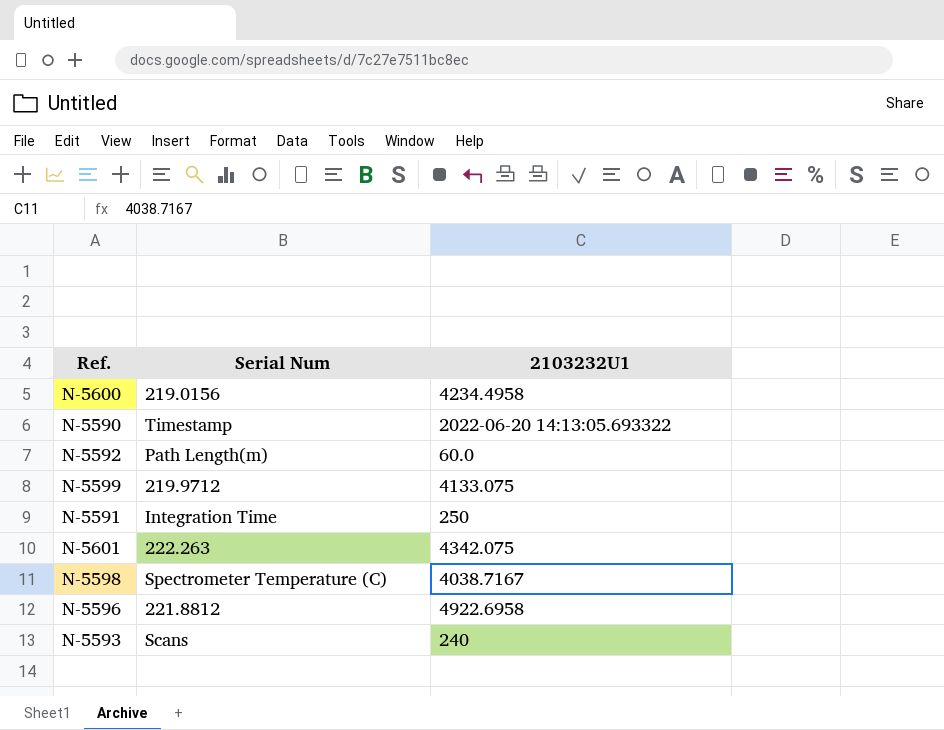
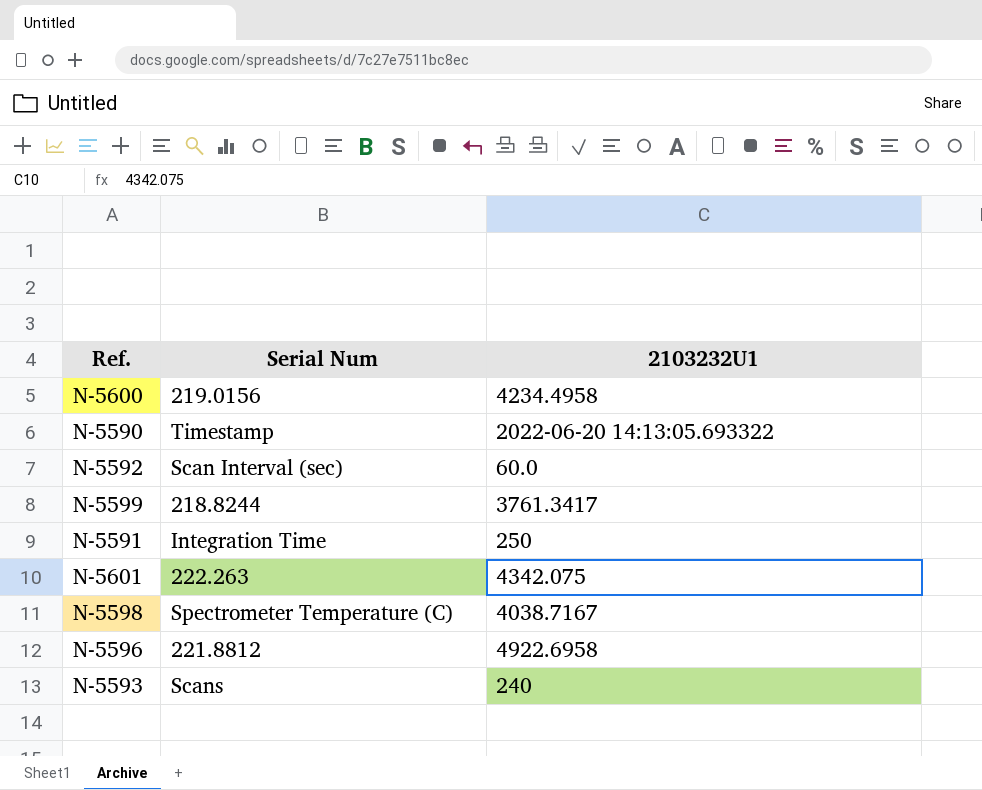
N-5592 | Serial Num: Path Length(m) -> Scan Interval (sec)
N-5599 | Serial Num: 219.9712 -> 218.8244
N-5599 | 2103232U1: 4133.075 -> 3761.3417

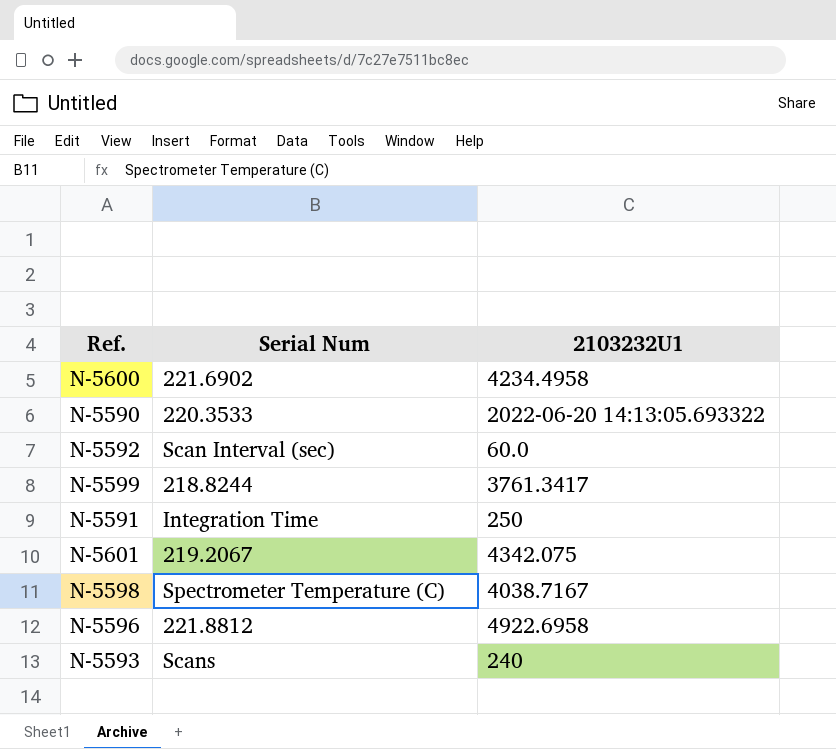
N-5600 | Serial Num: 219.0156 -> 221.6902
N-5590 | Serial Num: Timestamp -> 220.3533
N-5601 | Serial Num: 222.263 -> 219.2067

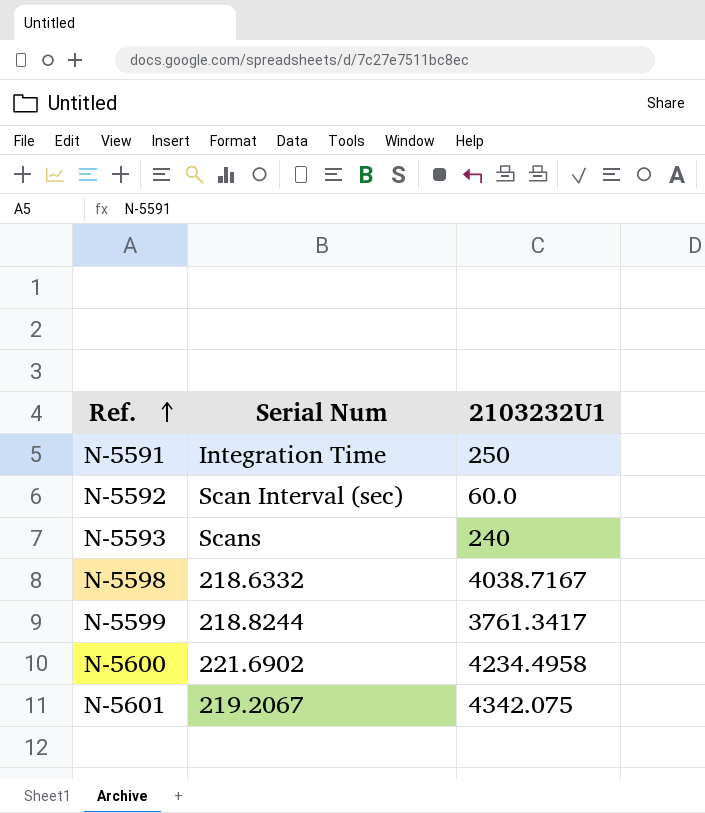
row order: none -> Ref. ascending
row N-5590: 220.3533 | 2022-06-20 14:13:05.693322 -> none
row N-5596: 221.8812 | 4922.6958 -> none
N-5598 | Serial Num: Spectrometer Temperature (C) -> 218.6332

